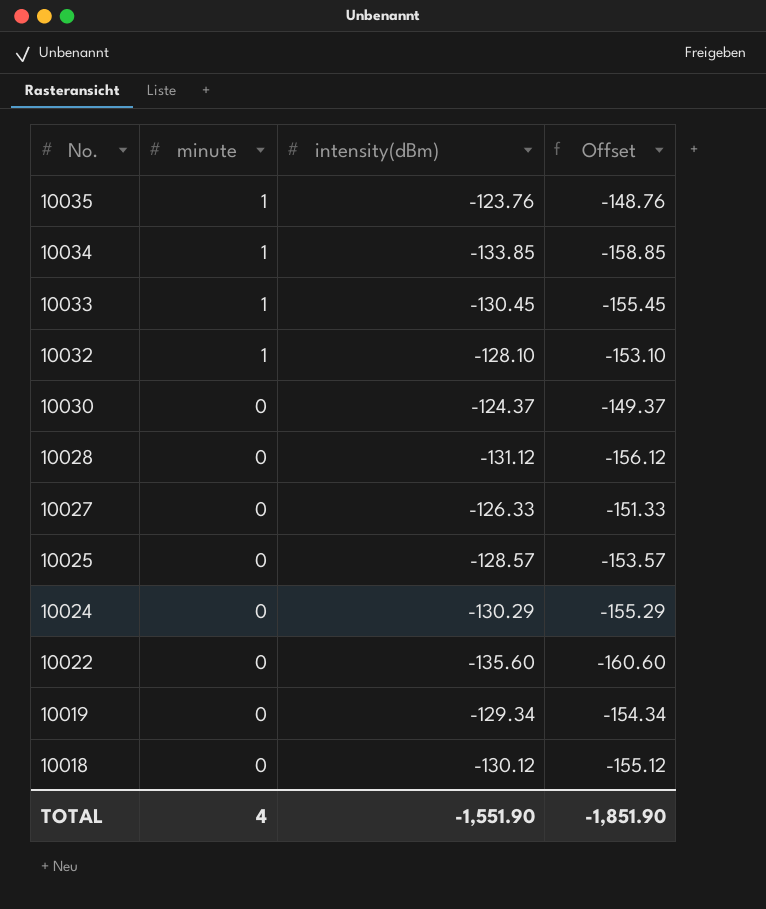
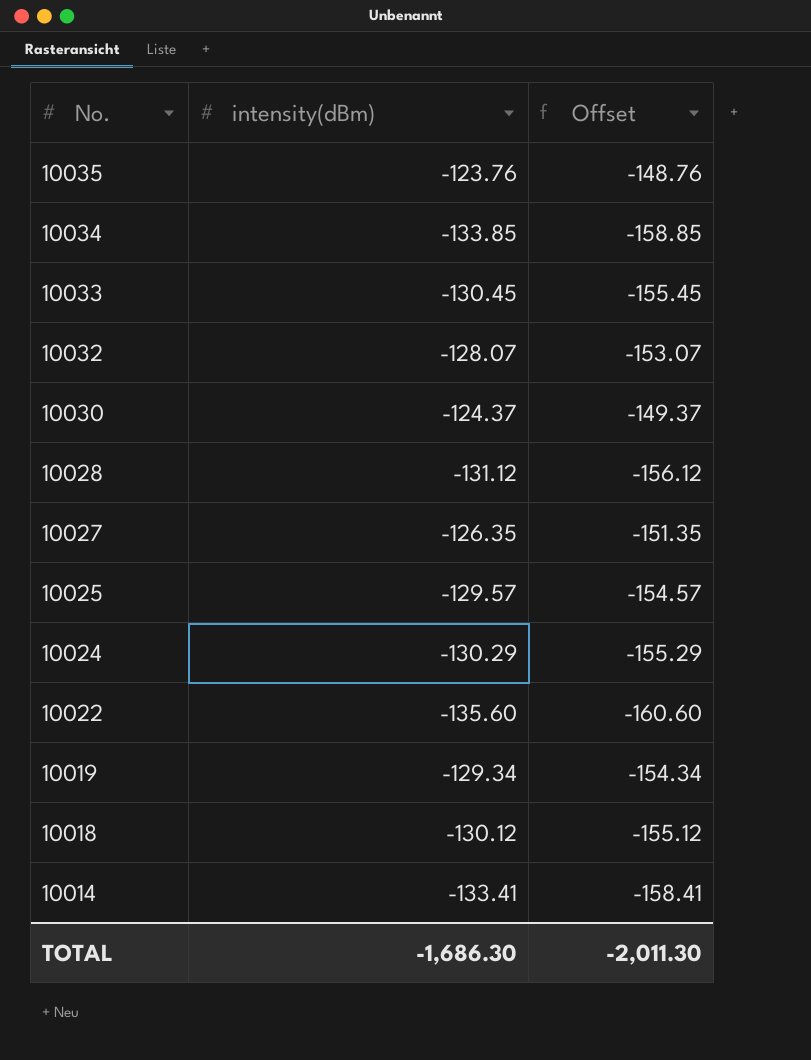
column minute | position: 2 -> none
10032 | intensity(dBm): -128.10 -> -128.07
10032 | Offset: -153.10 -> -153.07
10027 | intensity(dBm): -126.33 -> -126.35
10027 | Offset: -151.33 -> -151.35
10025 | intensity(dBm): -128.57 -> -129.57
10025 | Offset: -153.57 -> -154.57
row 10014: none -> -133.41 | -158.41
TOTAL | intensity(dBm): -1,551.90 -> -1,686.30
TOTAL | Offset: -1,851.90 -> -2,011.30

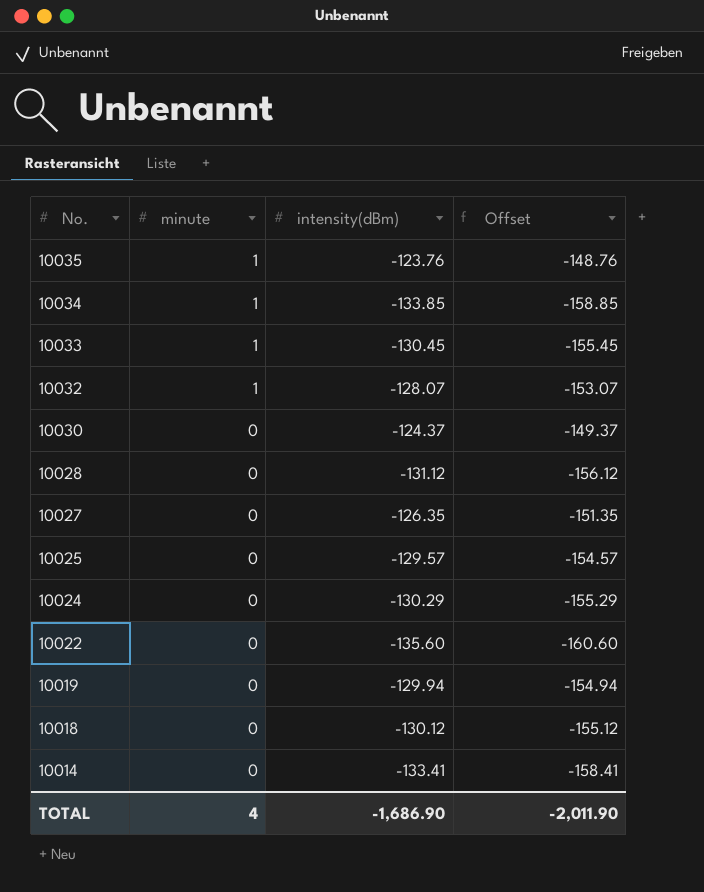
column minute | position: none -> 2
10019 | intensity(dBm): -129.34 -> -129.94
10019 | Offset: -154.34 -> -154.94
TOTAL | intensity(dBm): -1,686.30 -> -1,686.90
TOTAL | Offset: -2,011.30 -> -2,011.90

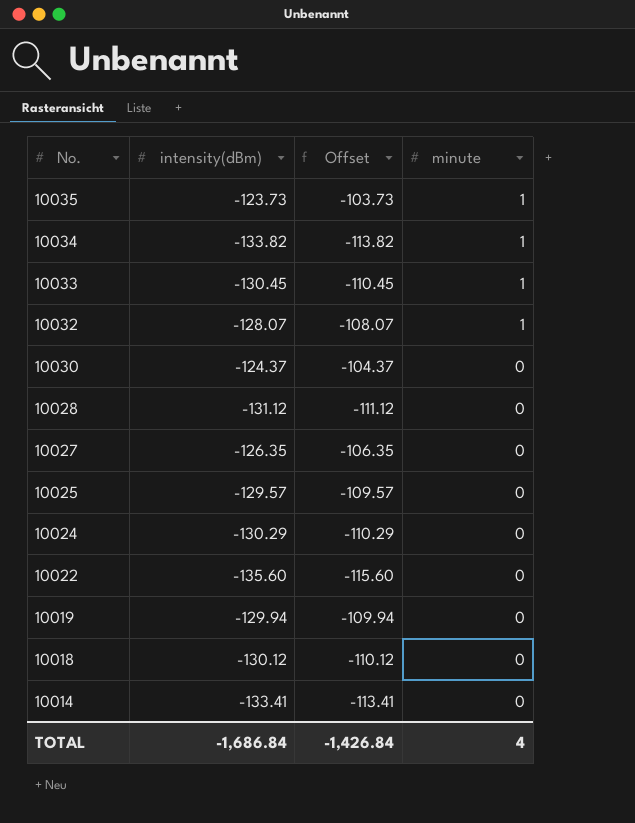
column Offset | formula: [intensity(dBm)] - 25 -> [intensity(dBm)] + 20
column minute | position: 2 -> 4
10035 | intensity(dBm): -123.76 -> -123.73
10034 | intensity(dBm): -133.85 -> -133.82
TOTAL | intensity(dBm): -1,686.90 -> -1,686.84
TOTAL | Offset: -2,011.90 -> -1,426.84

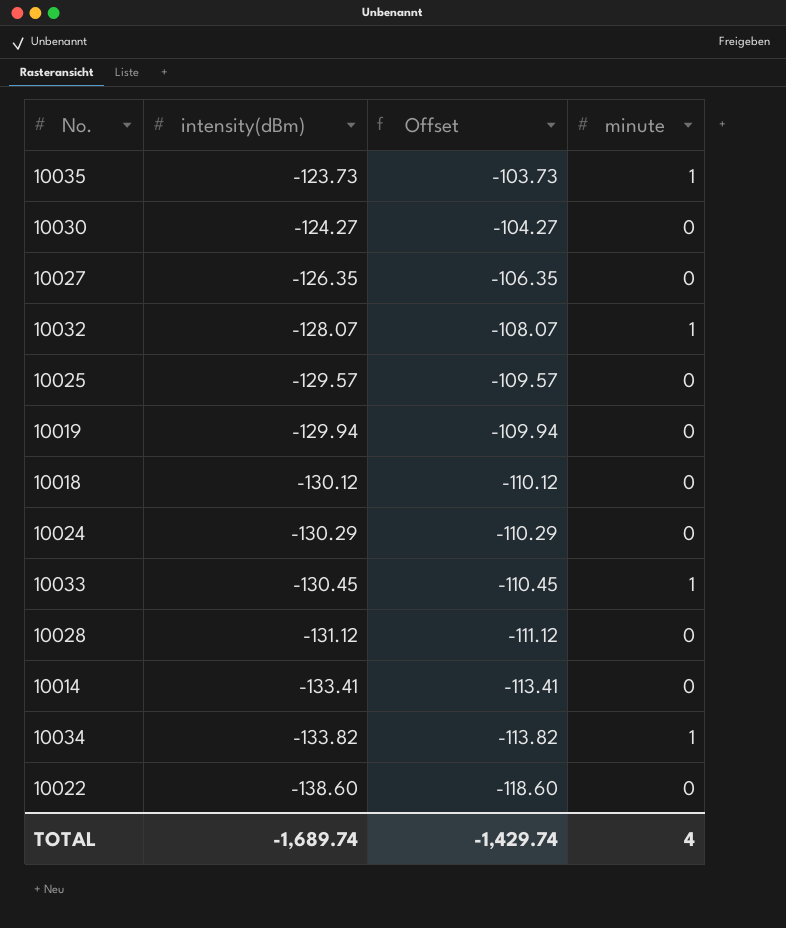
row order: No. descending -> intensity(dBm) descending
10030 | intensity(dBm): -124.37 -> -124.27
10030 | Offset: -104.37 -> -104.27
10022 | intensity(dBm): -135.60 -> -138.60
10022 | Offset: -115.60 -> -118.60
TOTAL | intensity(dBm): -1,686.84 -> -1,689.74
TOTAL | Offset: -1,426.84 -> -1,429.74

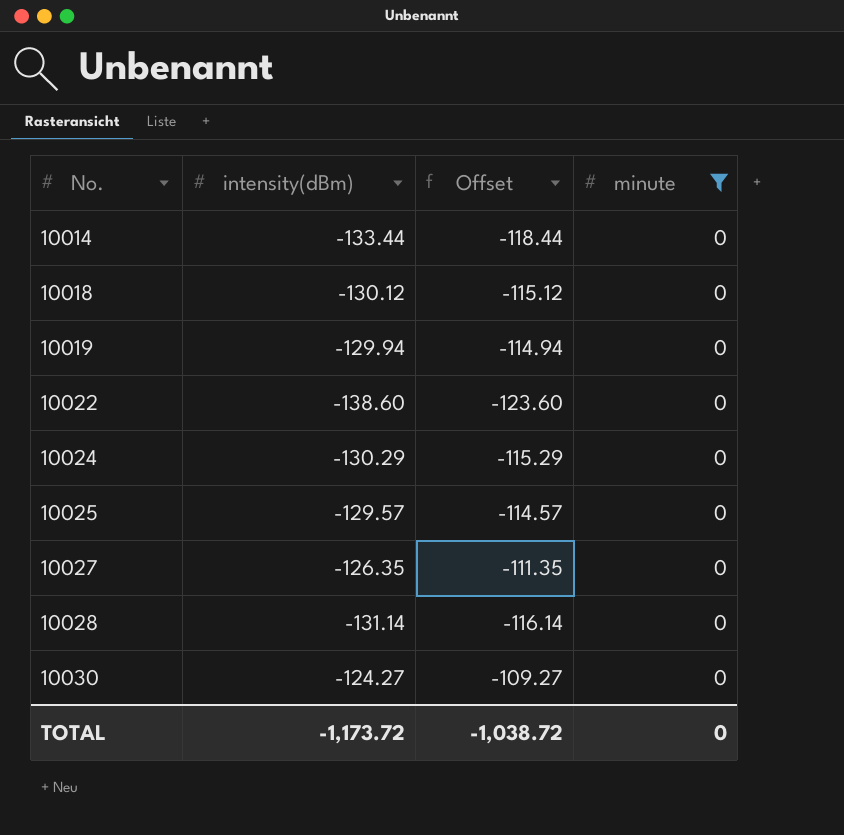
filter: none -> minute = 0
row order: intensity(dBm) descending -> No. ascending
column Offset | formula: [intensity(dBm)] + 20 -> [intensity(dBm)] + 15
10014 | intensity(dBm): -133.41 -> -133.44
10028 | intensity(dBm): -131.12 -> -131.14
TOTAL | intensity(dBm): -1,689.74 -> -1,173.72
TOTAL | Offset: -1,429.74 -> -1,038.72
TOTAL | minute: 4 -> 0

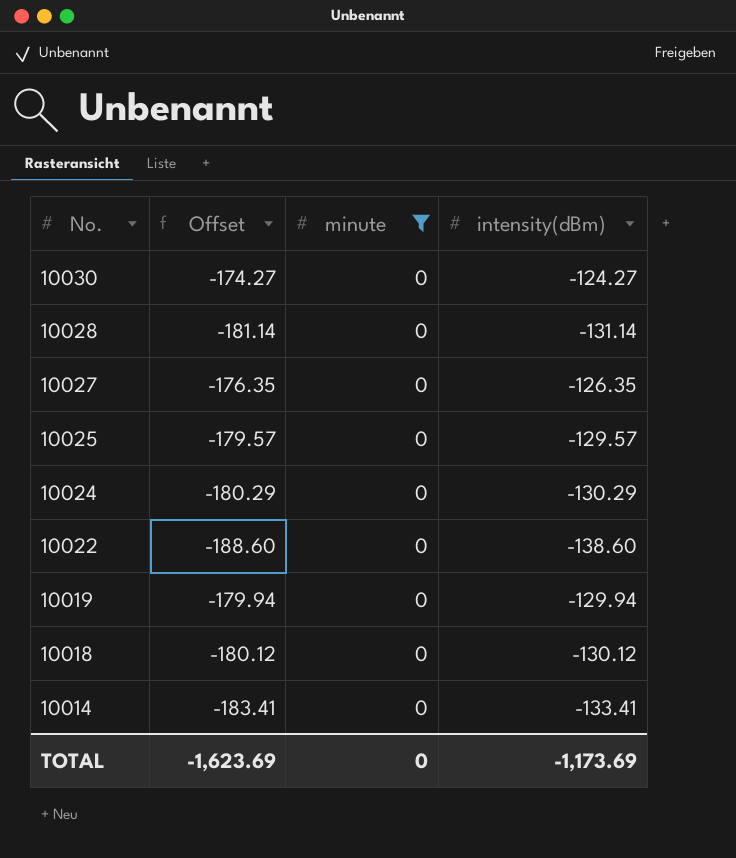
row order: No. ascending -> No. descending
column Offset | formula: [intensity(dBm)] + 15 -> [intensity(dBm)] - 50
column intensity(dBm) | position: 2 -> 4
10014 | intensity(dBm): -133.44 -> -133.41
TOTAL | Offset: -1,038.72 -> -1,623.69
TOTAL | intensity(dBm): -1,173.72 -> -1,173.69

